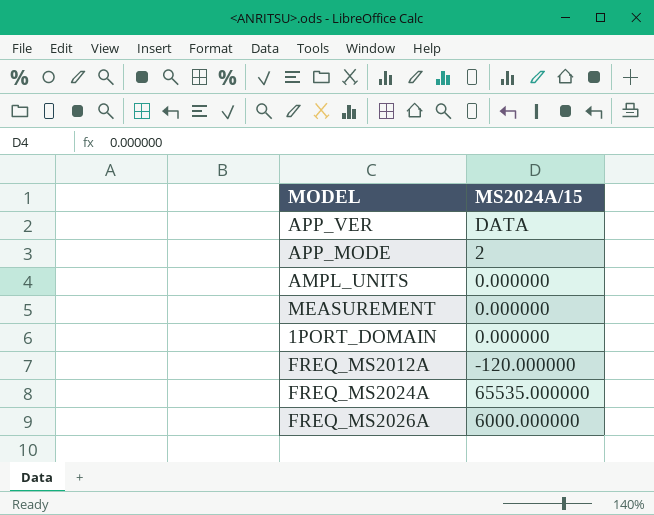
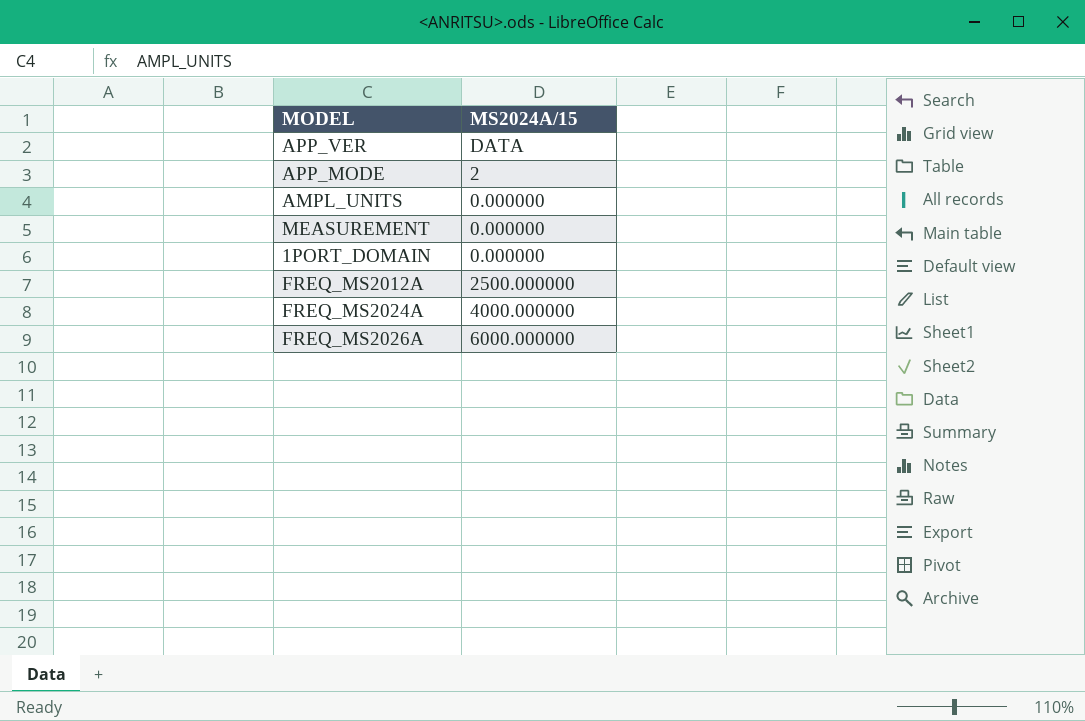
FREQ_MS2012A | MS2024A/15: -120.000000 -> 2500.000000
FREQ_MS2024A | MS2024A/15: 65535.000000 -> 4000.000000

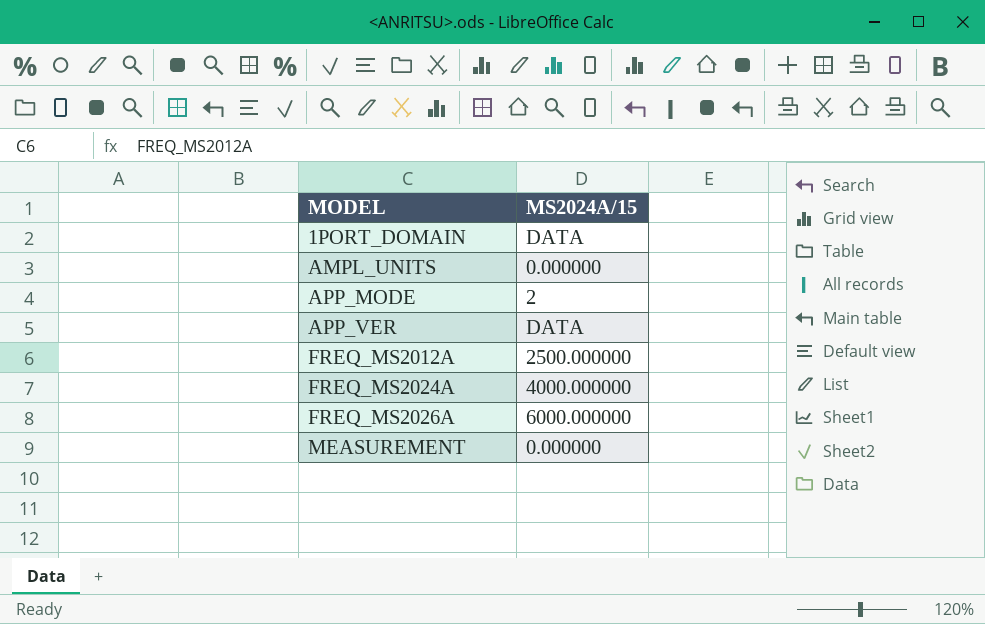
row order: none -> MODEL ascending
1PORT_DOMAIN | MS2024A/15: 0.000000 -> DATA

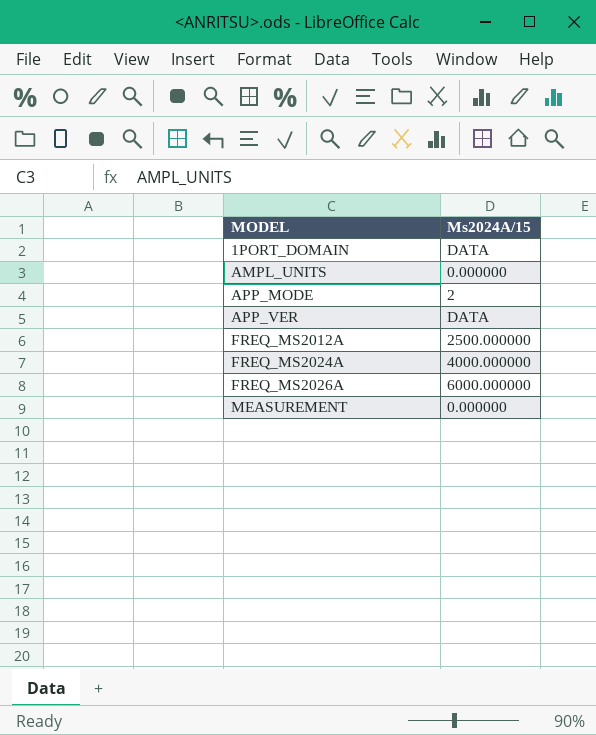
column name: MS2024A/15 -> Ms2024A/15

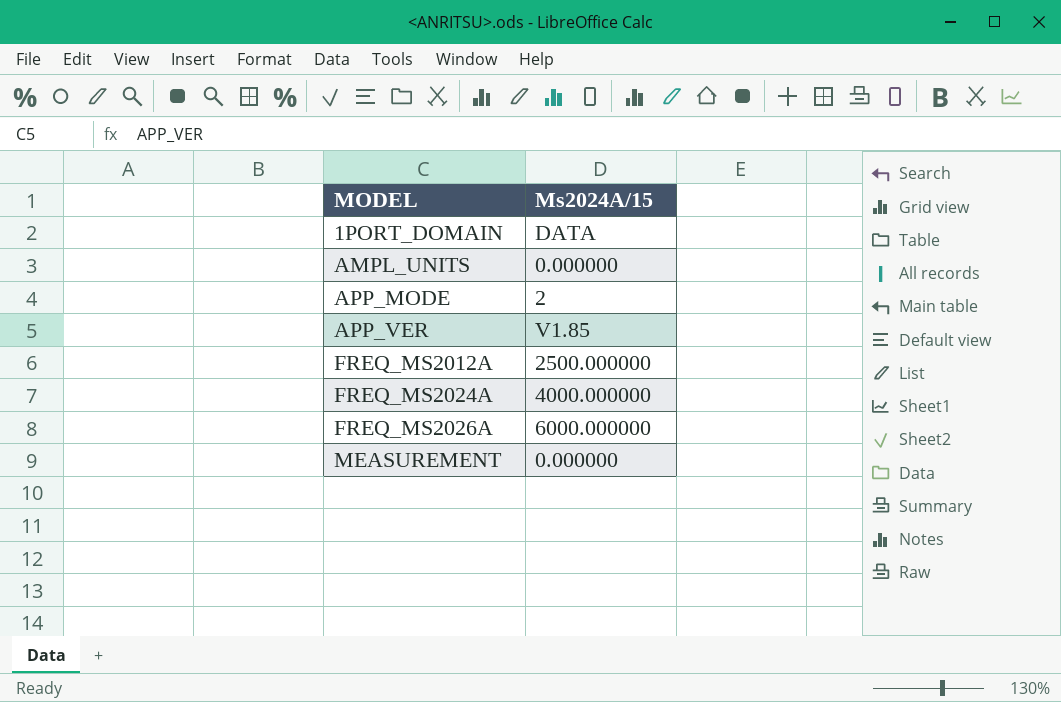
APP_VER | Ms2024A/15: DATA -> V1.85

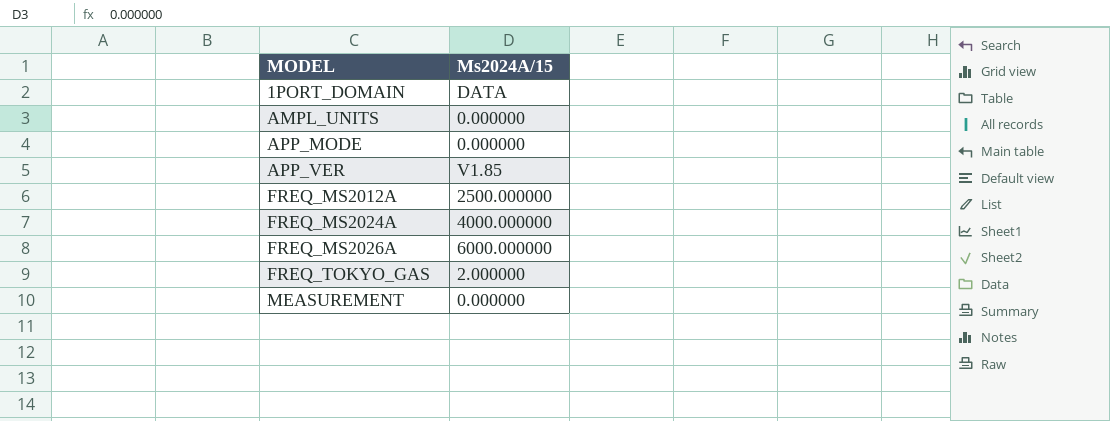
APP_MODE | Ms2024A/15: 2 -> 0.000000
row FREQ_TOKYO_GAS: none -> 2.000000

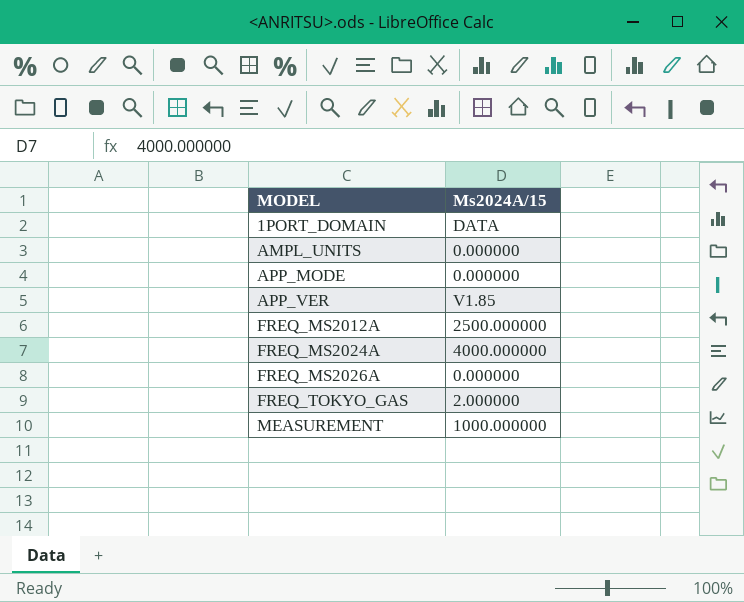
FREQ_MS2026A | Ms2024A/15: 6000.000000 -> 0.000000
MEASUREMENT | Ms2024A/15: 0.000000 -> 1000.000000

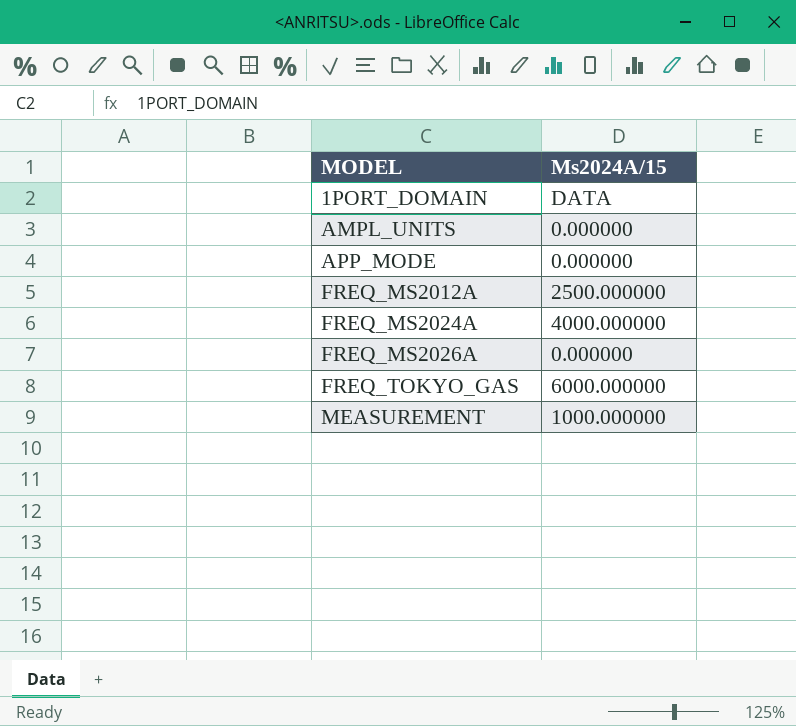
row APP_VER: V1.85 -> none
FREQ_TOKYO_GAS | Ms2024A/15: 2.000000 -> 6000.000000

